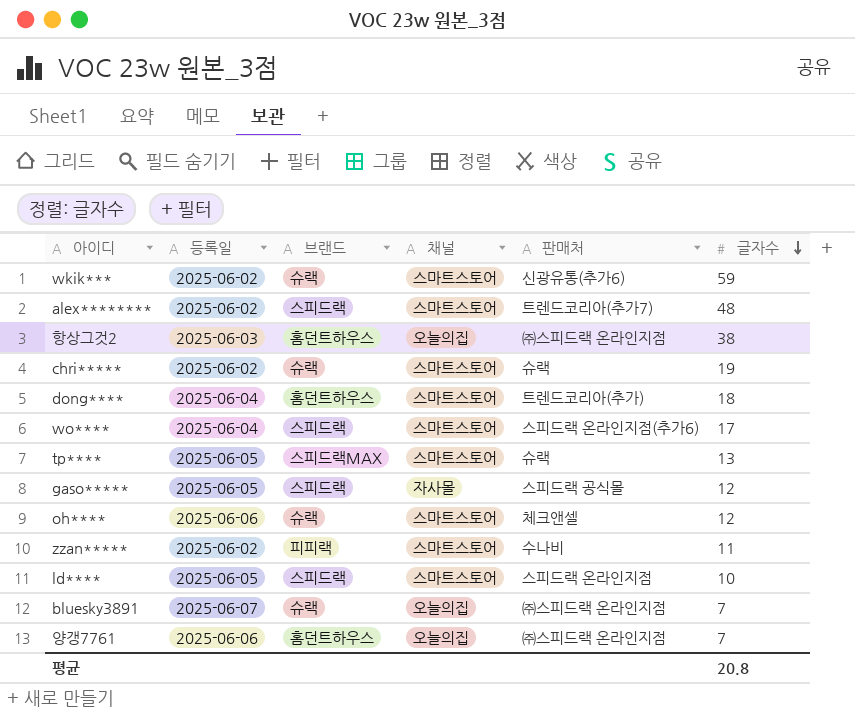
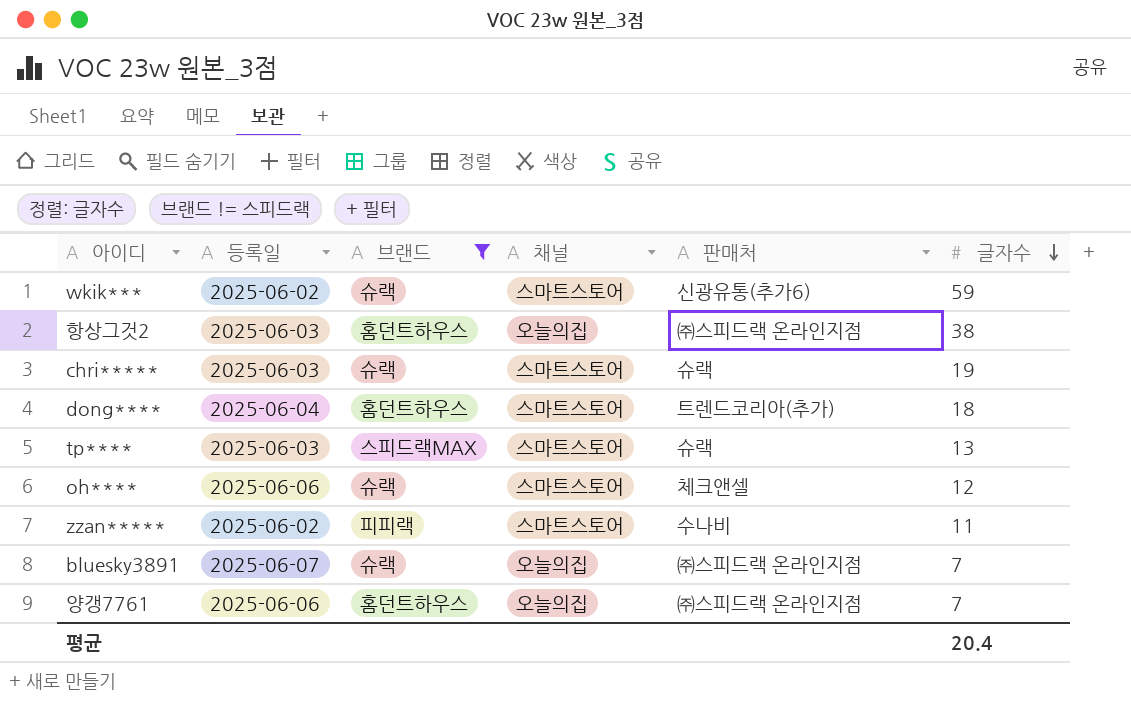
filter: none -> 브랜드 != 스피드랙
chri***** | 등록일: 2025-06-02 -> 2025-06-03
tp**** | 등록일: 2025-06-05 -> 2025-06-03
평균 | 글자수: 20.8 -> 20.4

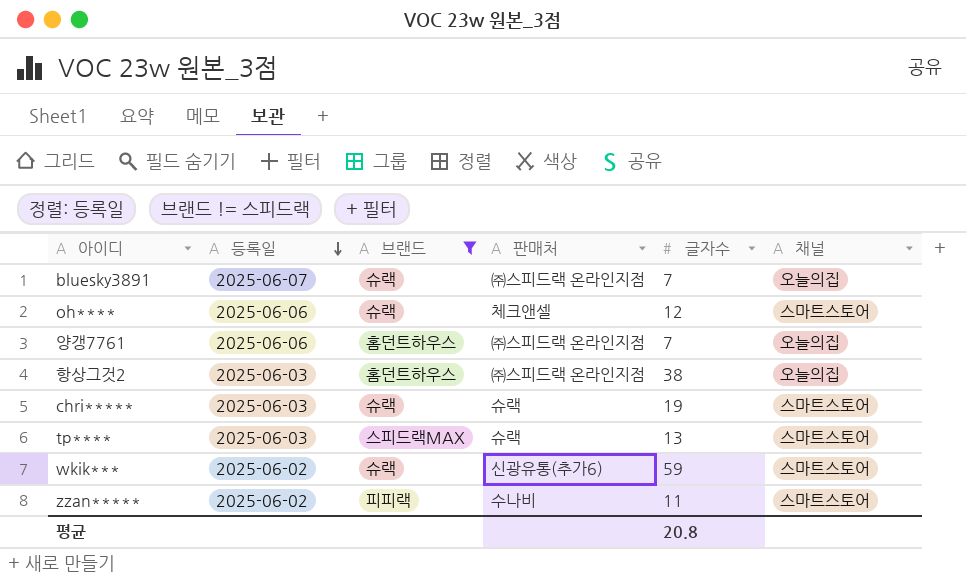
row order: 글자수 descending -> 등록일 descending
column 채널 | position: 4 -> 6
row dong****: 2025-06-04 | 홈던트하우스 | 스마트스토어 | 트렌드코리아(추가) | 18 -> none
평균 | 글자수: 20.4 -> 20.8

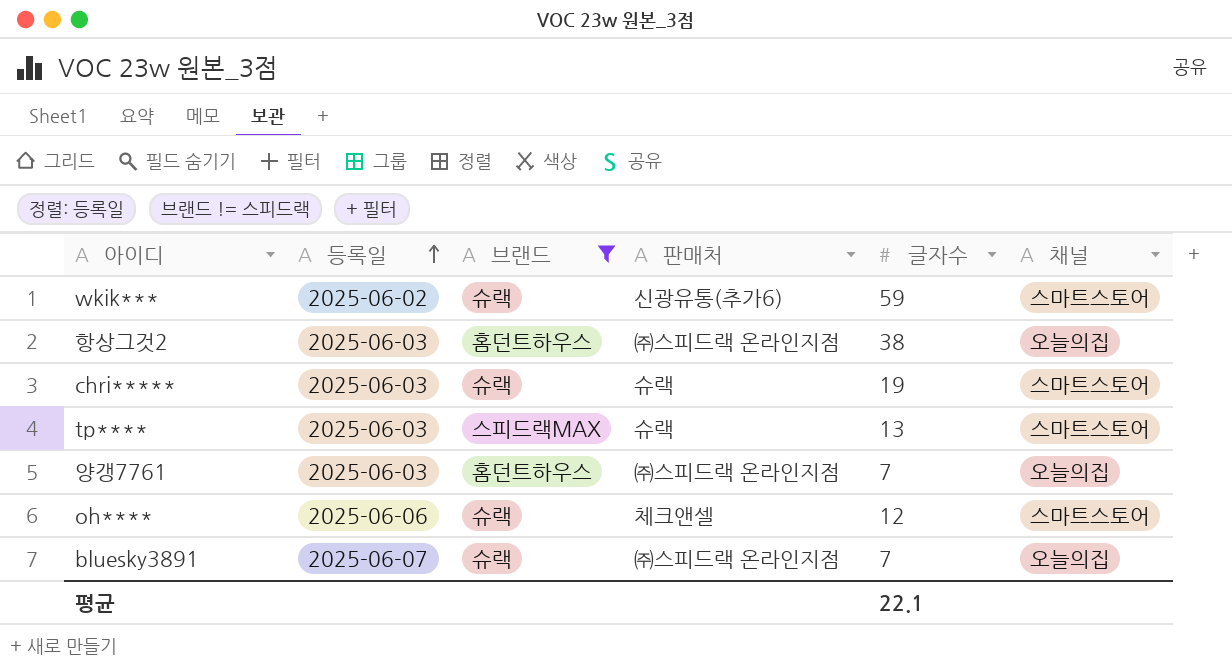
row order: 등록일 descending -> 등록일 ascending
row zzan*****: 2025-06-02 | 피피랙 | 수나비 | 11 | 스마트스토어 -> none
양갱7761 | 등록일: 2025-06-06 -> 2025-06-03
평균 | 글자수: 20.8 -> 22.1

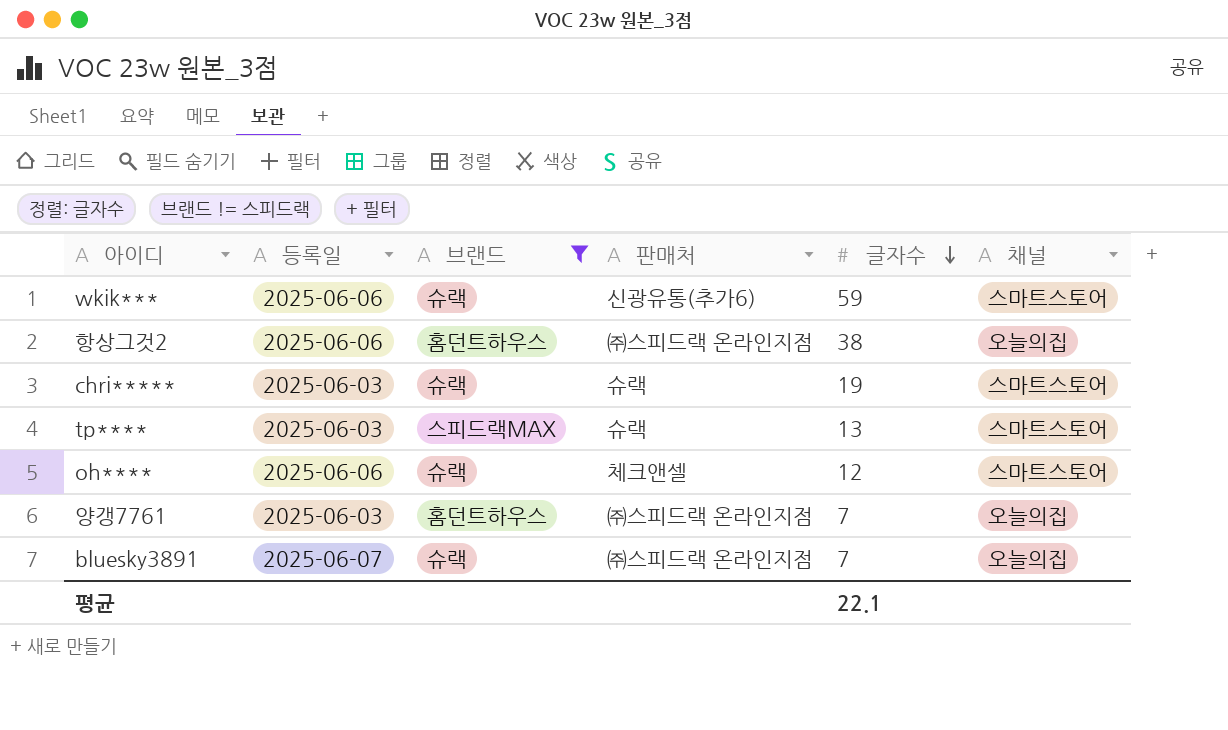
row order: 등록일 ascending -> 글자수 descending
wkik*** | 등록일: 2025-06-02 -> 2025-06-06
항상그것2 | 등록일: 2025-06-03 -> 2025-06-06

